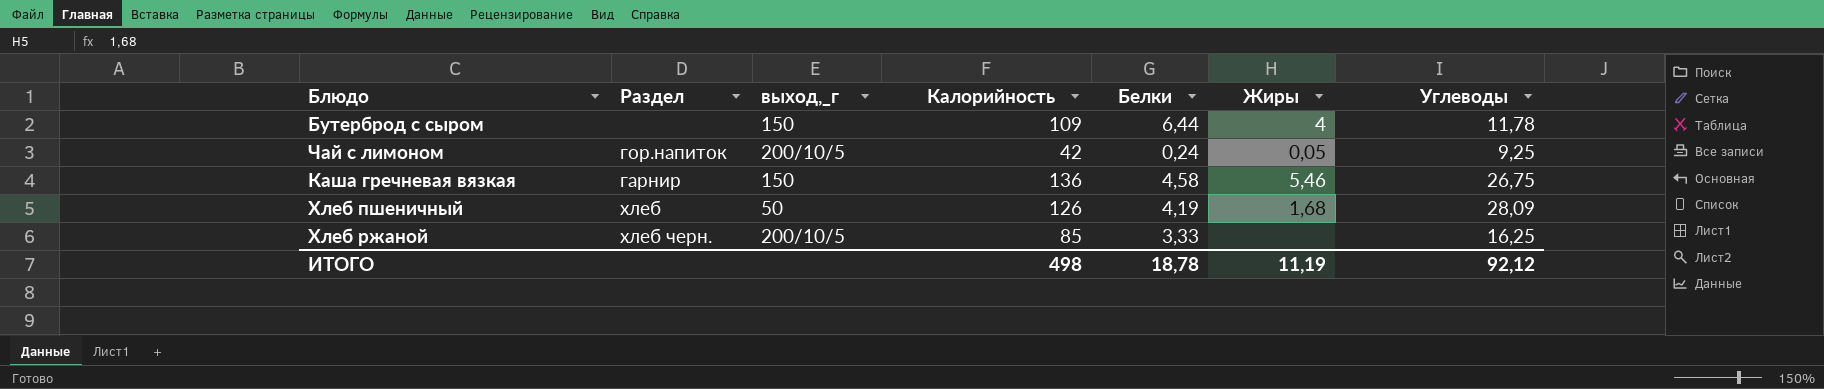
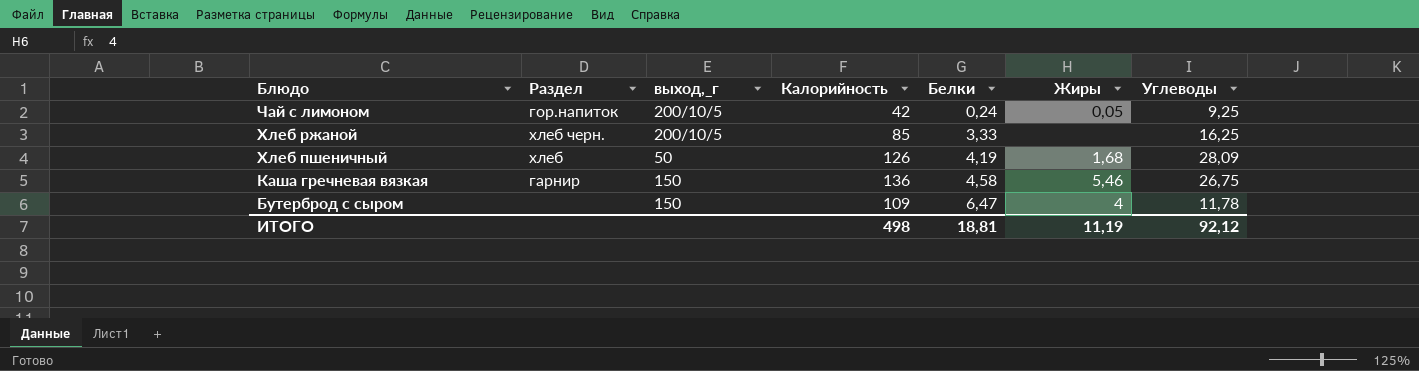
row order: none -> Блюдо descending
Бутерброд с сыром | Белки: 6,44 -> 6,47
ИТОГО | Белки: 18,78 -> 18,81

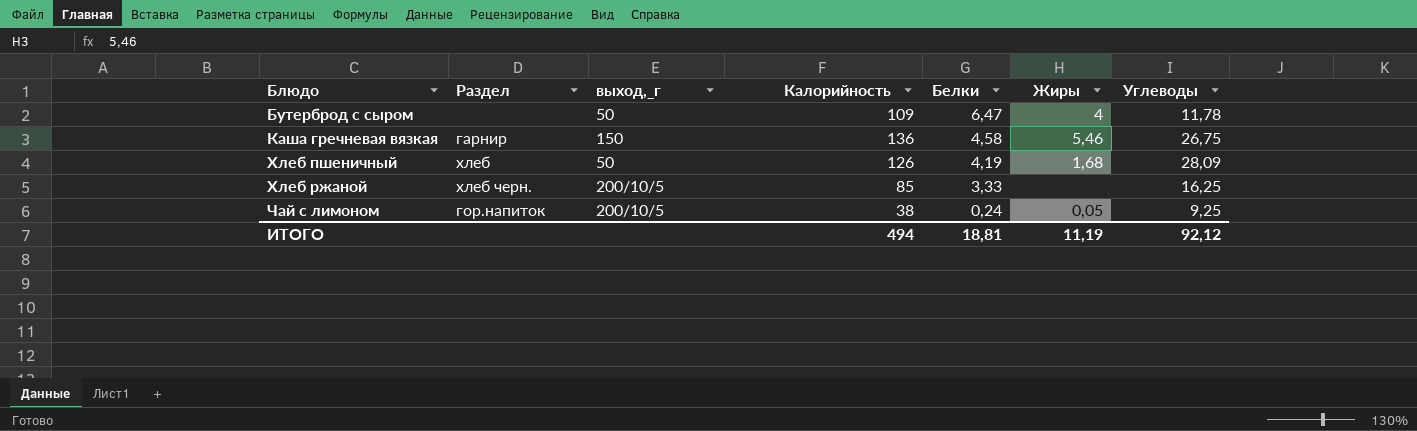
row order: Блюдо descending -> Блюдо ascending
Бутерброд с сыром | выход,_г: 150 -> 50
Чай с лимоном | Калорийность: 42 -> 38
ИТОГО | Калорийность: 498 -> 494

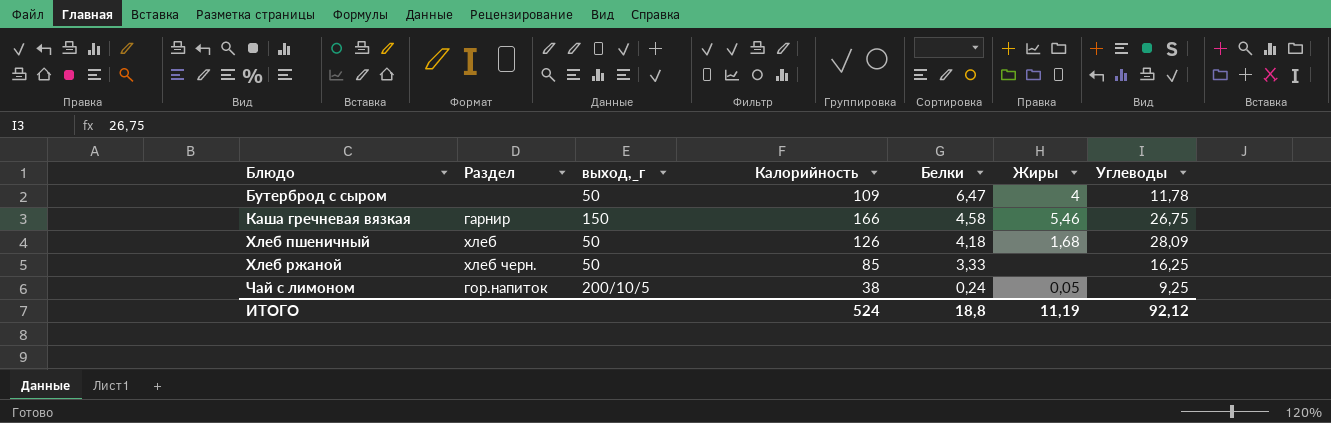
Каша гречневая вязкая | Калорийность: 136 -> 166
Хлеб пшеничный | Белки: 4,19 -> 4,18
Хлеб ржаной | выход,_г: 200/10/5 -> 50
ИТОГО | Калорийность: 494 -> 524
ИТОГО | Белки: 18,81 -> 18,8

